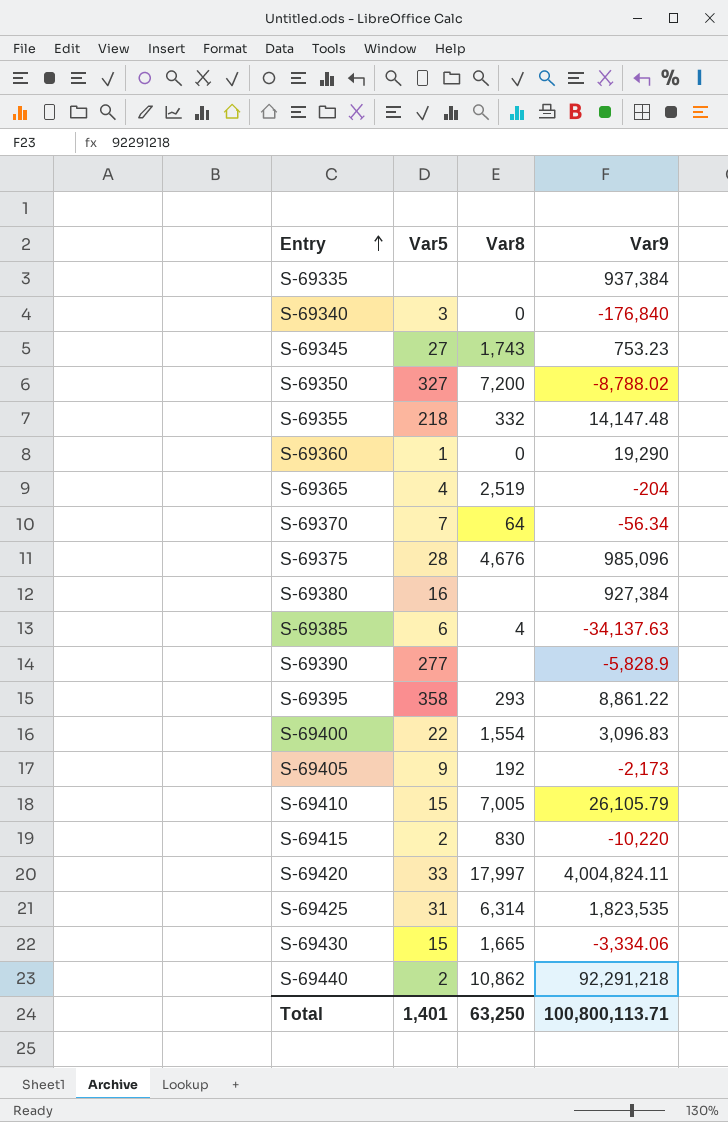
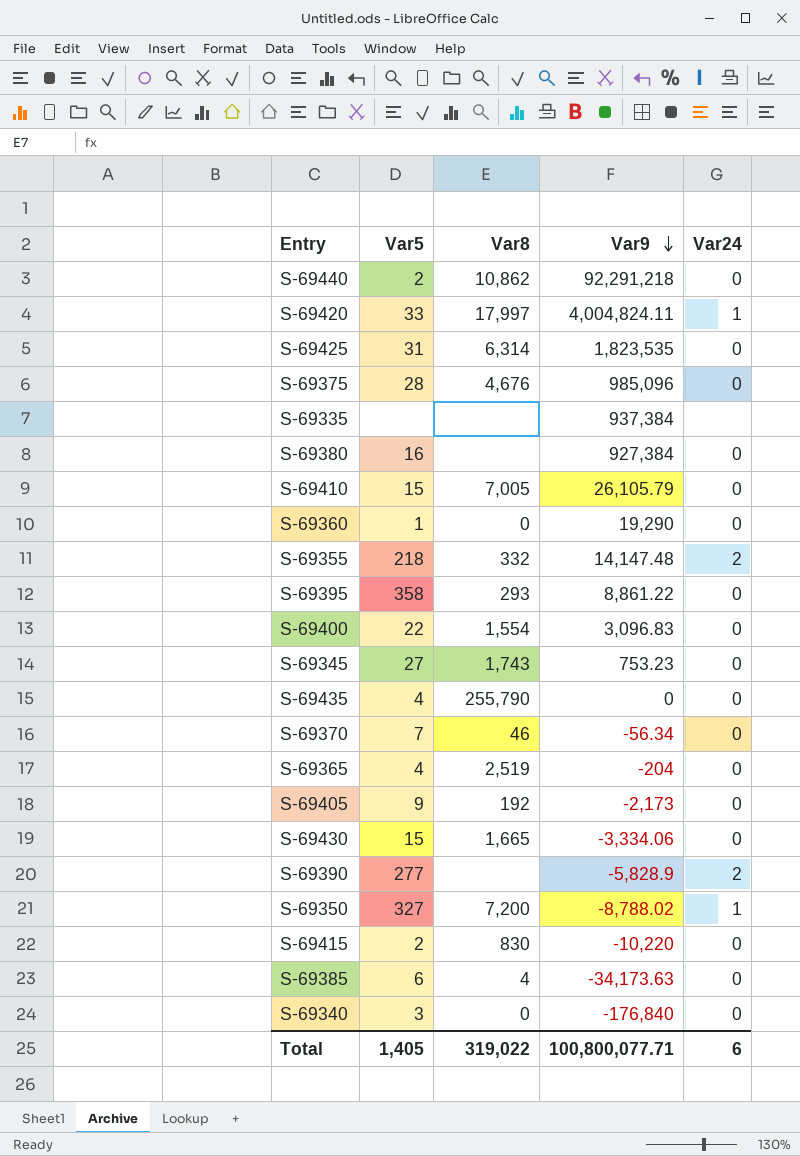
row order: Entry ascending -> Var9 descending
column Var24 | position: none -> 5
row S-69435: none -> 4 | 255,790 | 0 | 0
S-69370 | Var8: 64 -> 46
S-69385 | Var9: -34,137.63 -> -34,173.63
Total | Var5: 1,401 -> 1,405
Total | Var8: 63,250 -> 319,022
Total | Var9: 100,800,113.71 -> 100,800,077.71

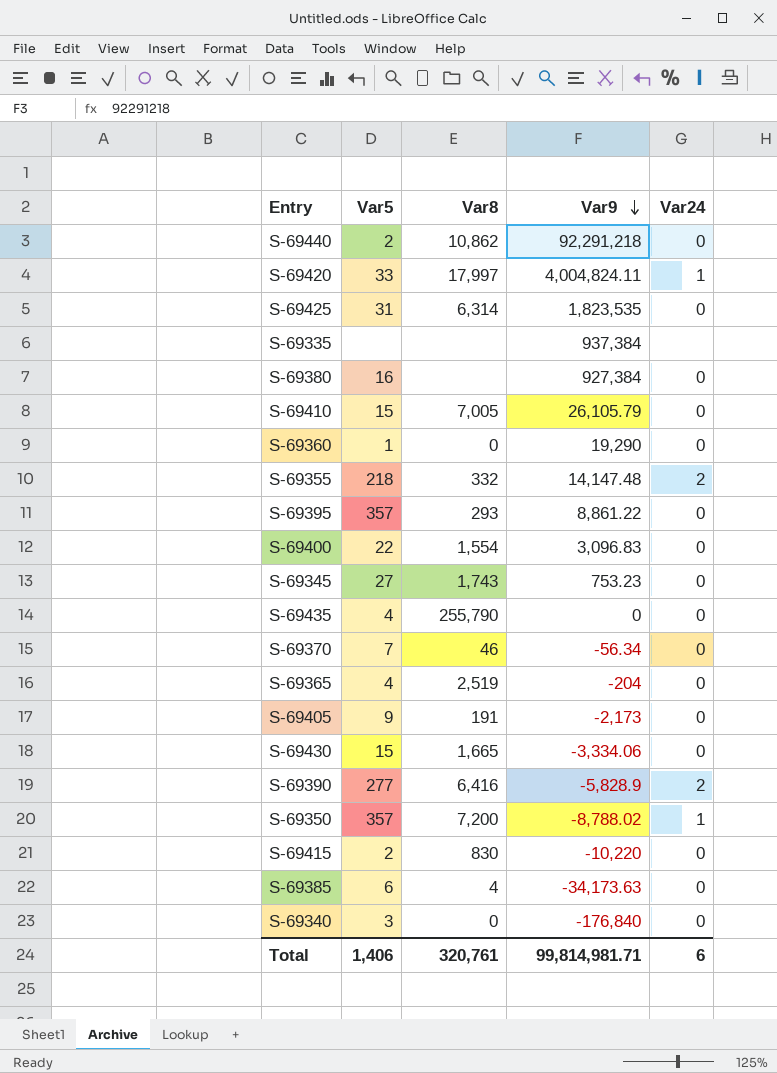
row S-69375: 28 | 4,676 | 985,096 | 0 -> none
S-69395 | Var5: 358 -> 357
S-69405 | Var8: 192 -> 191
S-69390 | Var8: none -> 6,416
S-69350 | Var5: 327 -> 357
Total | Var5: 1,405 -> 1,406
Total | Var8: 319,022 -> 320,761
Total | Var9: 100,800,077.71 -> 99,814,981.71

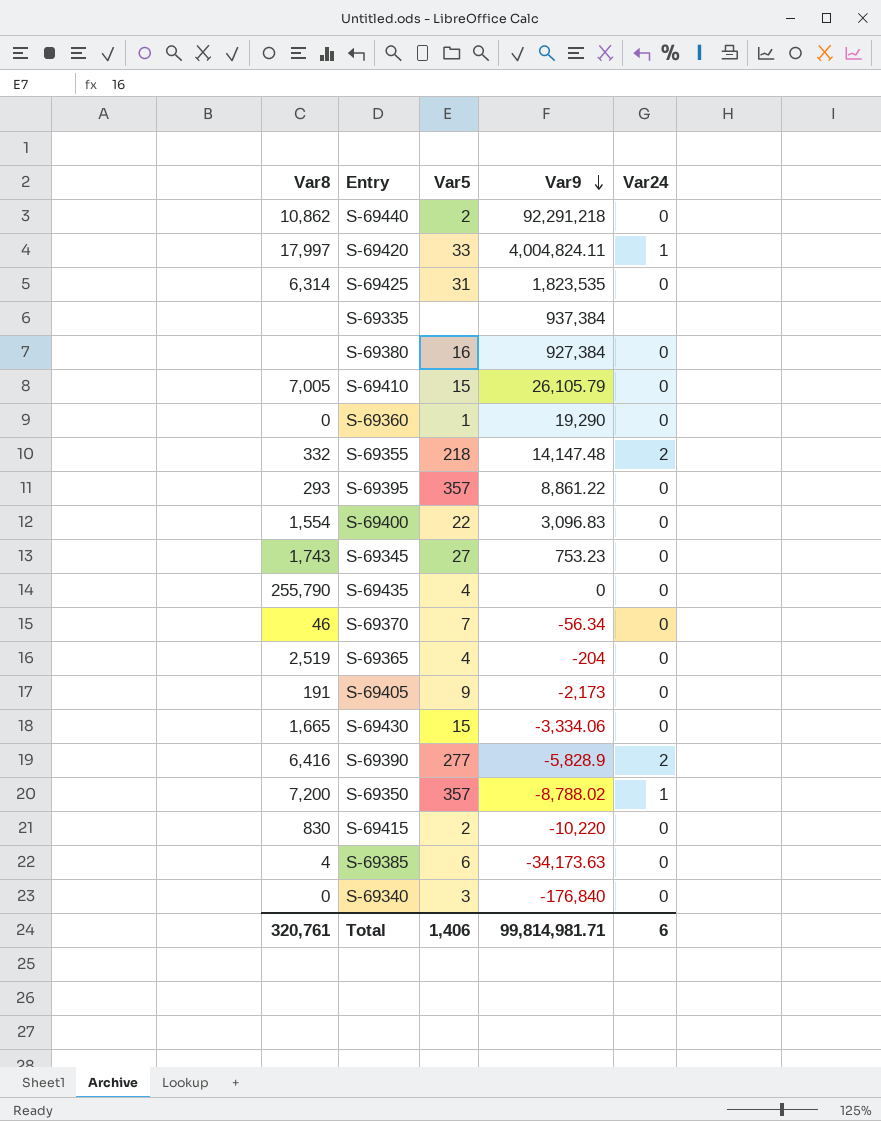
column Var8 | position: 3 -> 1

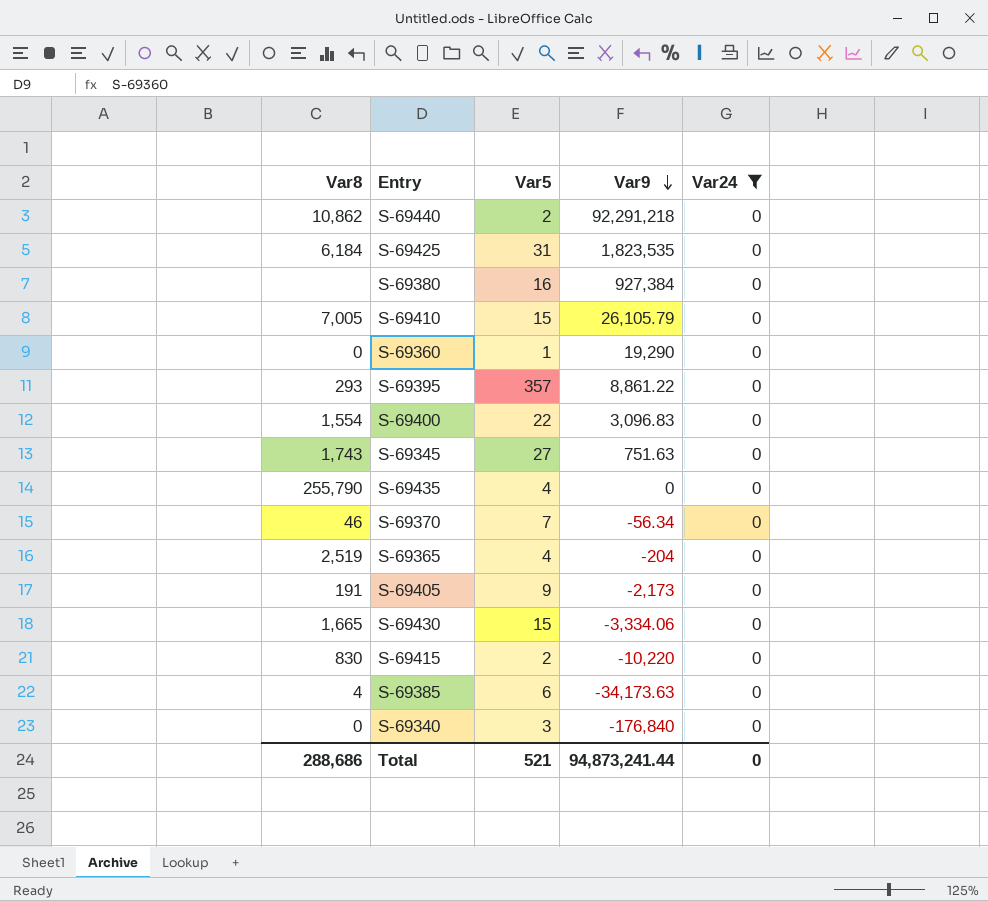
filter: none -> Var24 = 0
S-69425 | Var8: 6,314 -> 6,184
S-69345 | Var9: 753.23 -> 751.63
Total | Var8: 320,761 -> 288,686
Total | Var5: 1,406 -> 521
Total | Var9: 99,814,981.71 -> 94,873,241.44
Total | Var24: 6 -> 0

